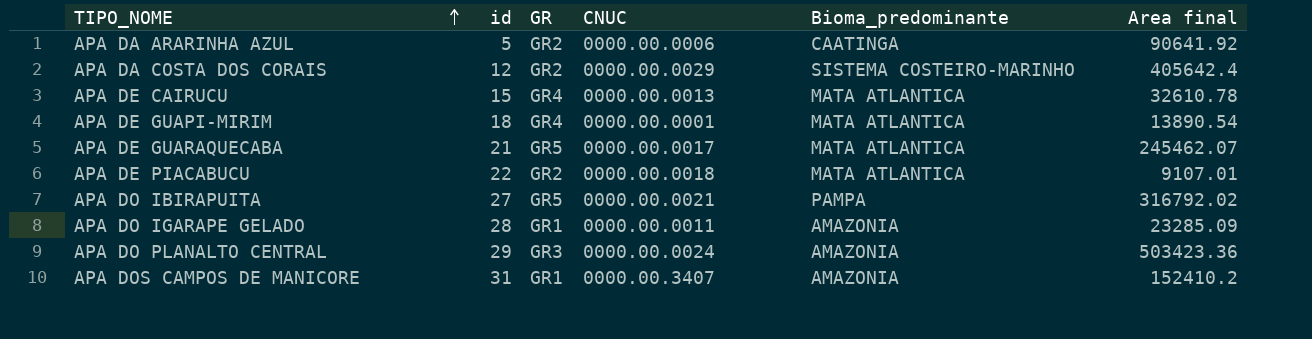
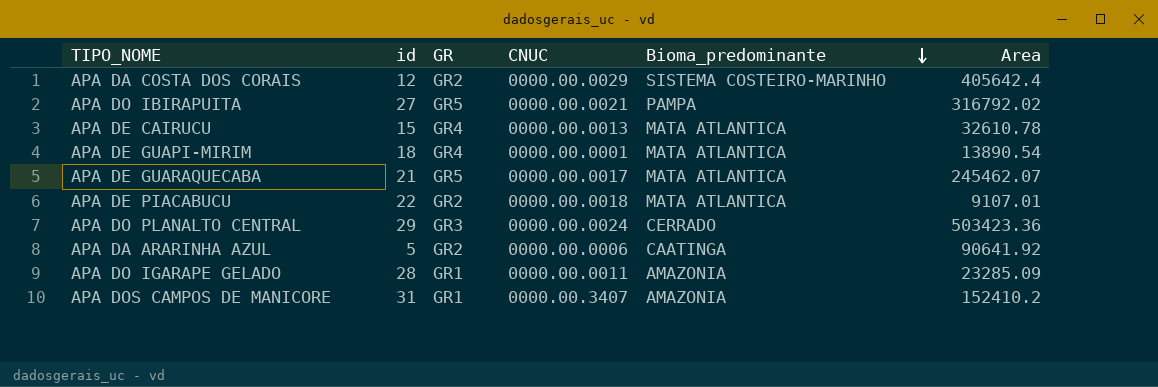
row order: TIPO_NOME ascending -> Bioma_predominante descending
column name: Area final -> Area
APA DO PLANALTO CENTRAL | Bioma_predominante: AMAZONIA -> CERRADO

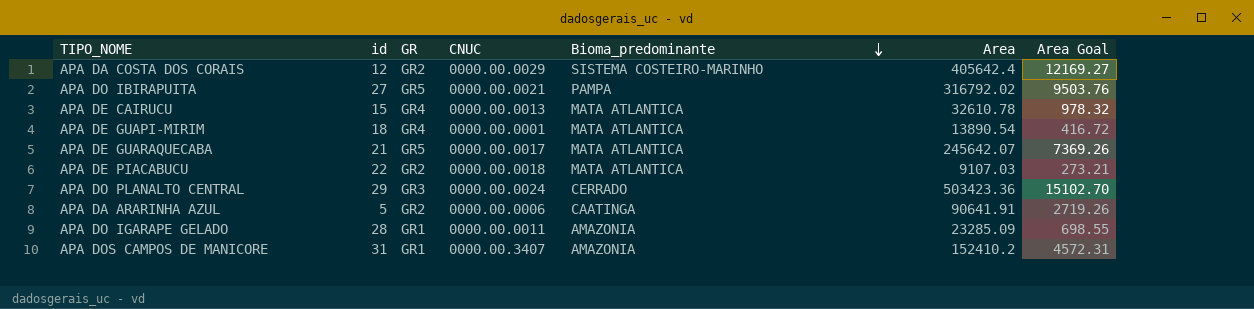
column Area Goal | formula: none -> [Area] * 0.03
APA DE GUARAQUECABA | Area: 245462.07 -> 245642.07
APA DE PIACABUCU | Area: 9107.01 -> 9107.03
APA DA ARARINHA AZUL | Area: 90641.92 -> 90641.91

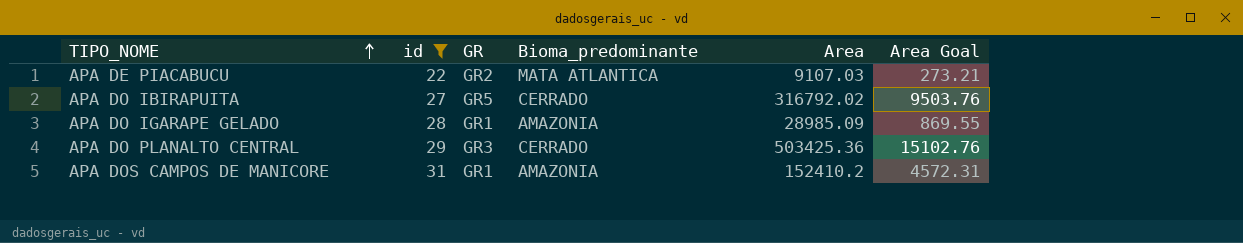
filter: none -> id >= 22
row order: Bioma_predominante descending -> TIPO_NOME ascending
column CNUC | position: 4 -> none
APA DO IBIRAPUITA | Bioma_predominante: PAMPA -> CERRADO
APA DO IGARAPE GELADO | Area: 23285.09 -> 28985.09
APA DO IGARAPE GELADO | Area Goal: 698.55 -> 869.55
APA DO PLANALTO CENTRAL | Area: 503423.36 -> 503425.36
APA DO PLANALTO CENTRAL | Area Goal: 15102.70 -> 15102.76

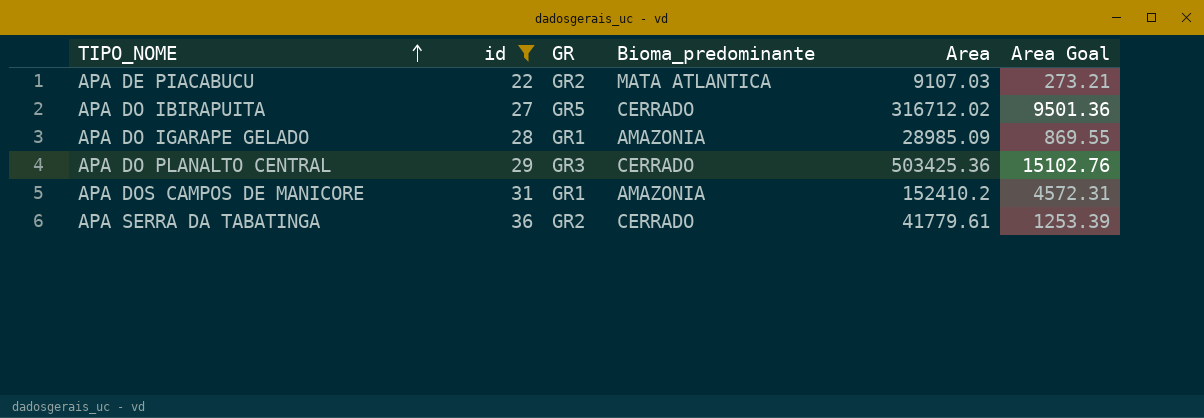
APA DO IBIRAPUITA | Area: 316792.02 -> 316712.02
APA DO IBIRAPUITA | Area Goal: 9503.76 -> 9501.36
row APA SERRA DA TABATINGA: none -> 36 | GR2 | CERRADO | 41779.61 | 1253.39

